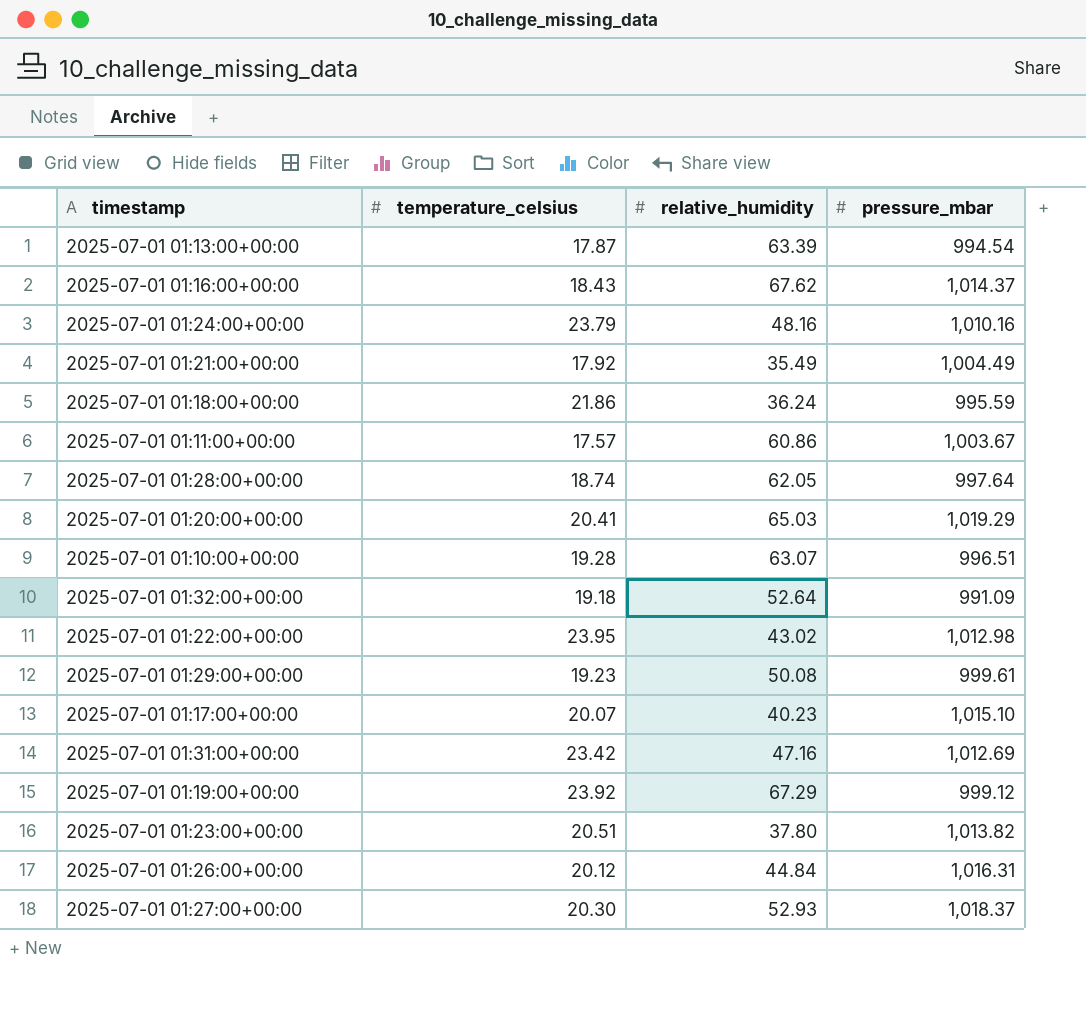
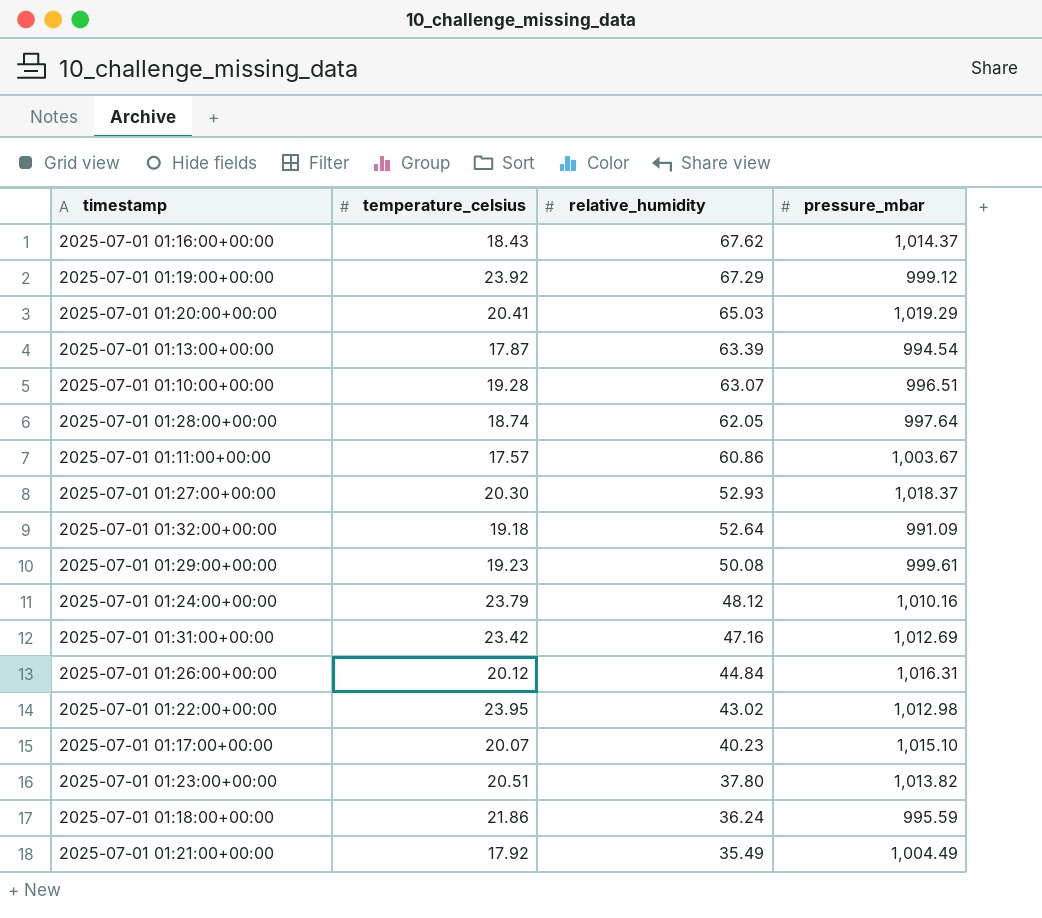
row order: none -> relative_humidity descending
2025-07-01 01:24:00+00:00 | relative_humidity: 48.16 -> 48.12

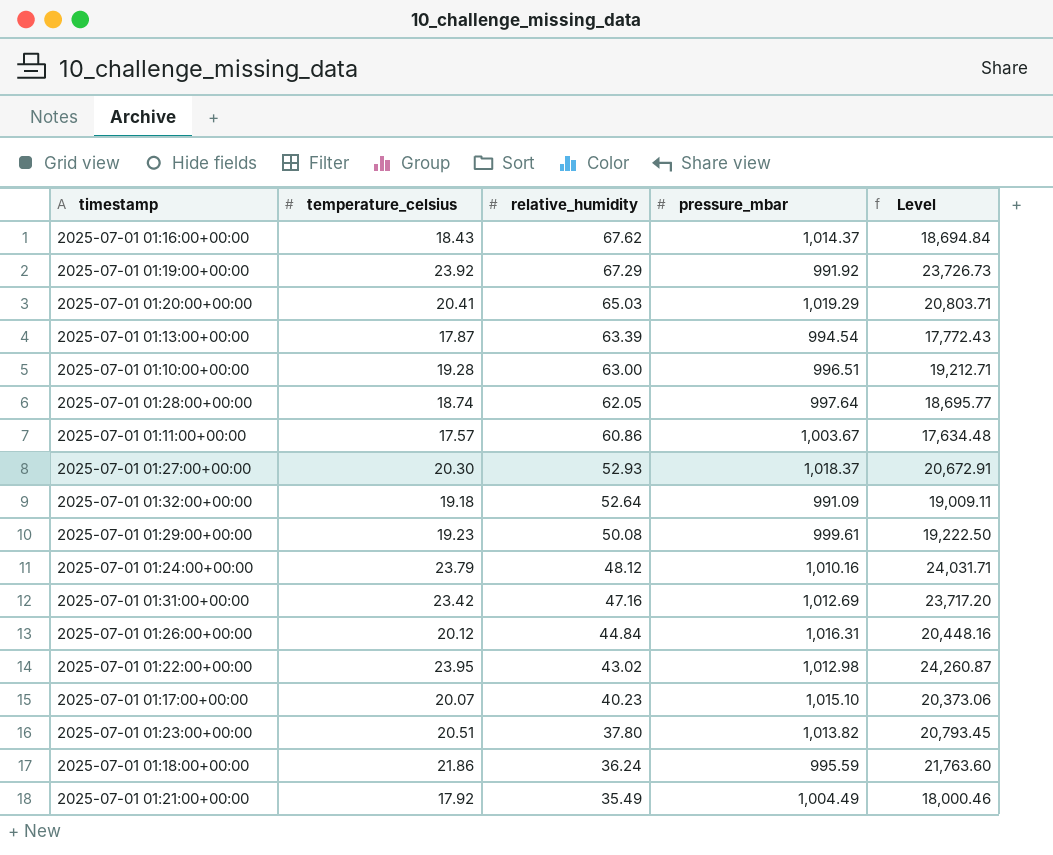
column Level | formula: none -> [temperature_celsius] * [pressure_mbar]
2025-07-01 01:19:00+00:00 | pressure_mbar: 999.12 -> 991.92
2025-07-01 01:10:00+00:00 | relative_humidity: 63.07 -> 63.00

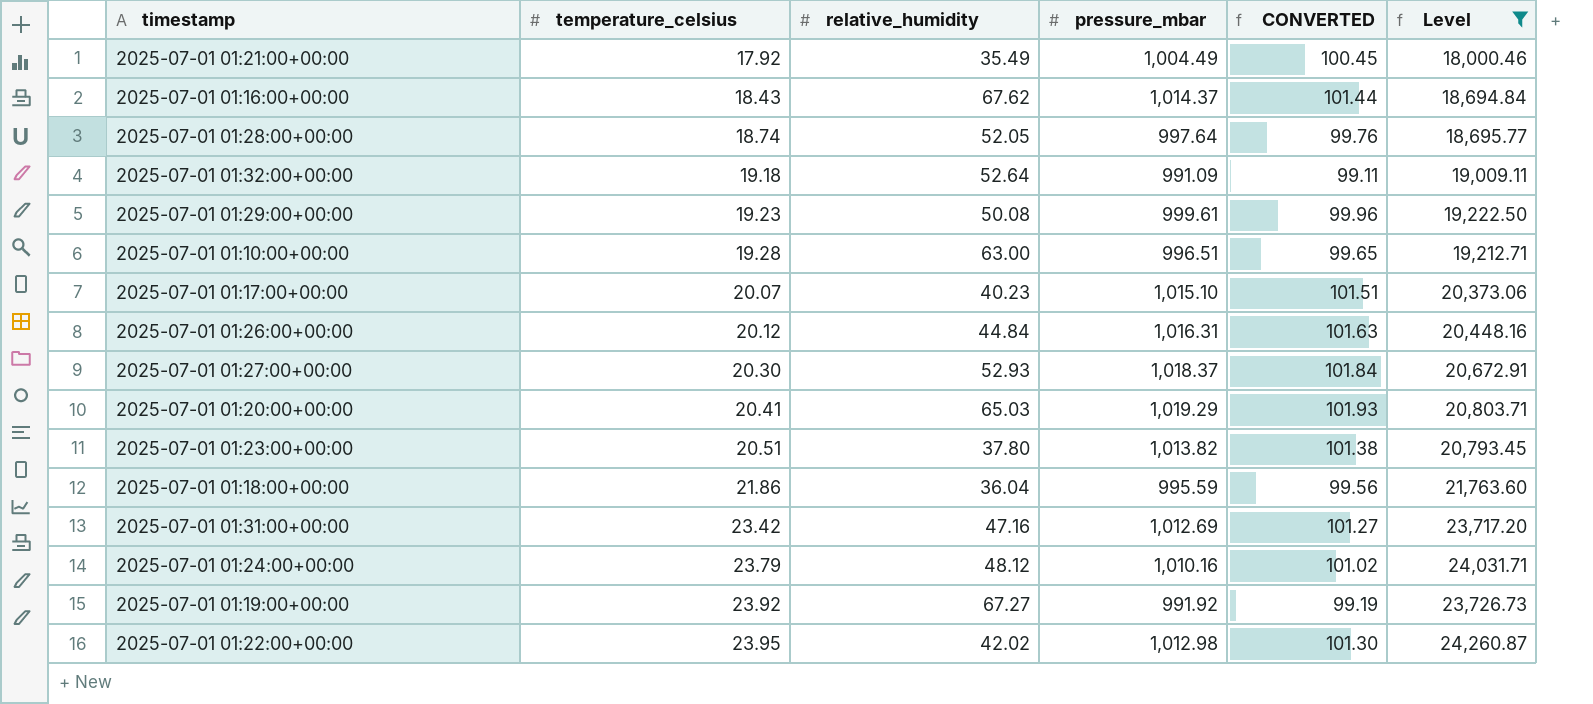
filter: none -> Level >= 18,000.46
row order: relative_humidity descending -> temperature_celsius ascending
column CONVERTED | formula: none -> [pressure_mbar] * 0.1
2025-07-01 01:28:00+00:00 | relative_humidity: 62.05 -> 52.05
2025-07-01 01:18:00+00:00 | relative_humidity: 36.24 -> 36.04
2025-07-01 01:19:00+00:00 | relative_humidity: 67.29 -> 67.27
2025-07-01 01:22:00+00:00 | relative_humidity: 43.02 -> 42.02

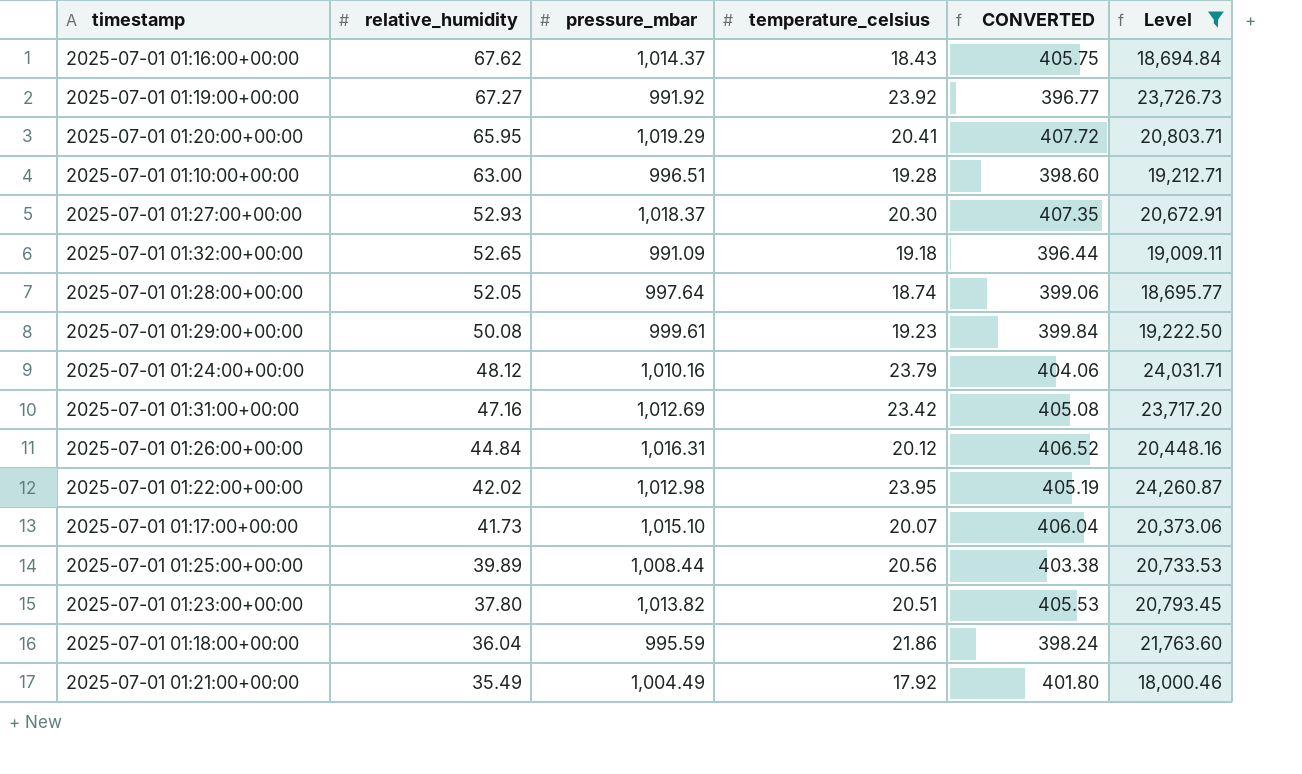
row order: temperature_celsius ascending -> relative_humidity descending
column temperature_celsius | position: 2 -> 4
column CONVERTED | formula: [pressure_mbar] * 0.1 -> [pressure_mbar] * 0.4
2025-07-01 01:20:00+00:00 | relative_humidity: 65.03 -> 65.95
2025-07-01 01:32:00+00:00 | relative_humidity: 52.64 -> 52.65
2025-07-01 01:17:00+00:00 | relative_humidity: 40.23 -> 41.73
row 2025-07-01 01:25:00+00:00: none -> 39.89 | 1,008.44 | 20.56 | 403.38 | 20,733.53

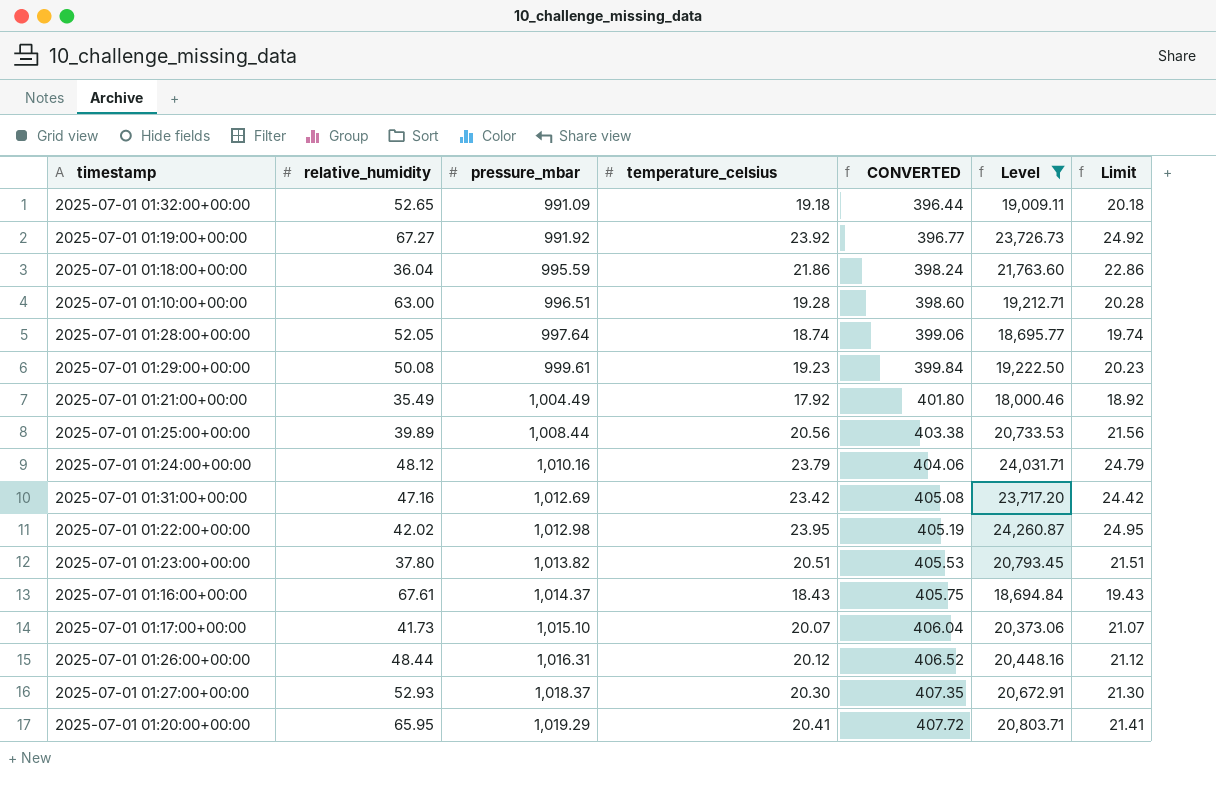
row order: relative_humidity descending -> pressure_mbar ascending
column Limit | formula: none -> [temperature_celsius] + 1
2025-07-01 01:16:00+00:00 | relative_humidity: 67.62 -> 67.61
2025-07-01 01:26:00+00:00 | relative_humidity: 44.84 -> 48.44

